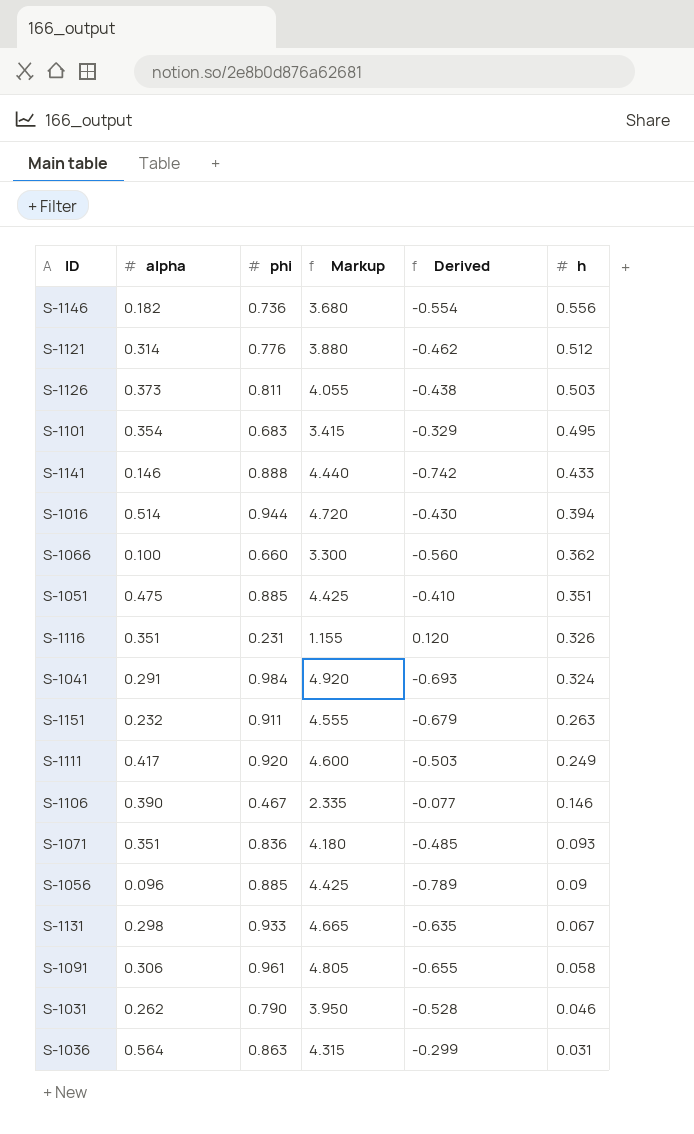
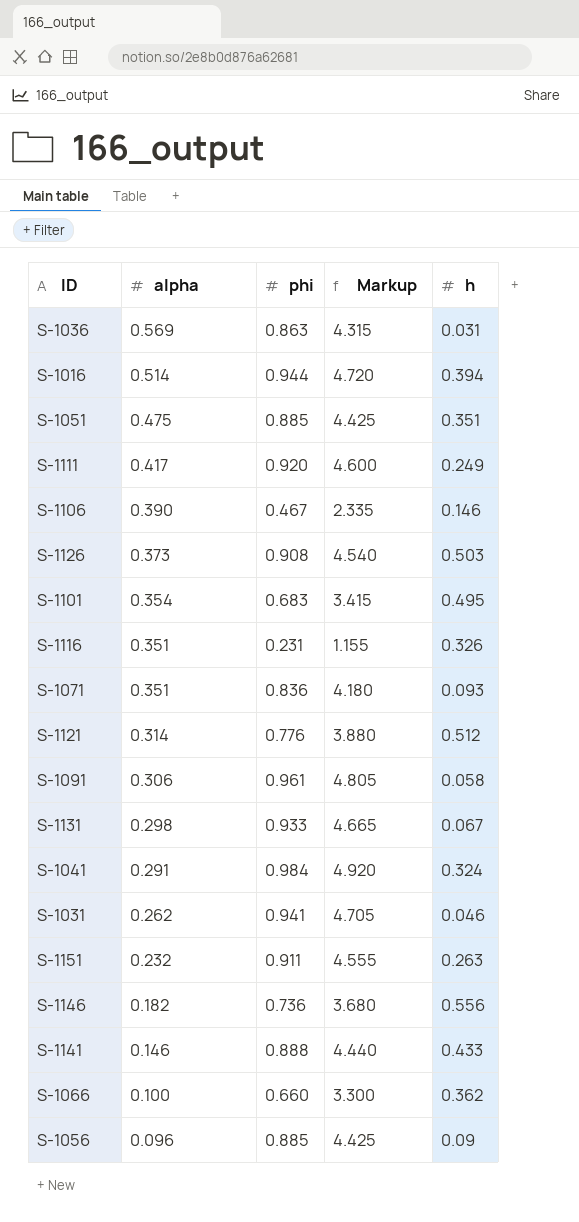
row order: h descending -> alpha descending
column Derived | formula: [alpha] - [phi] -> none
S-1036 | alpha: 0.564 -> 0.569
S-1126 | phi: 0.811 -> 0.908
S-1126 | Markup: 4.055 -> 4.540
S-1031 | phi: 0.790 -> 0.941
S-1031 | Markup: 3.950 -> 4.705

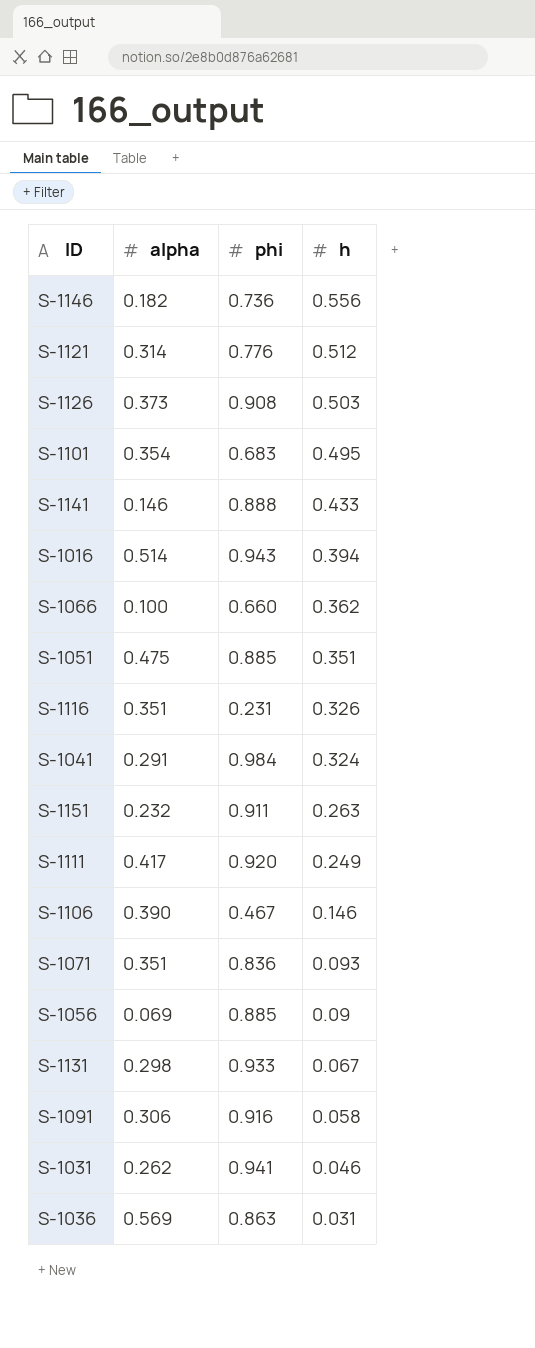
row order: alpha descending -> h descending
column Markup | formula: [phi] * 5 -> none
S-1016 | phi: 0.944 -> 0.943
S-1056 | alpha: 0.096 -> 0.069
S-1091 | phi: 0.961 -> 0.916

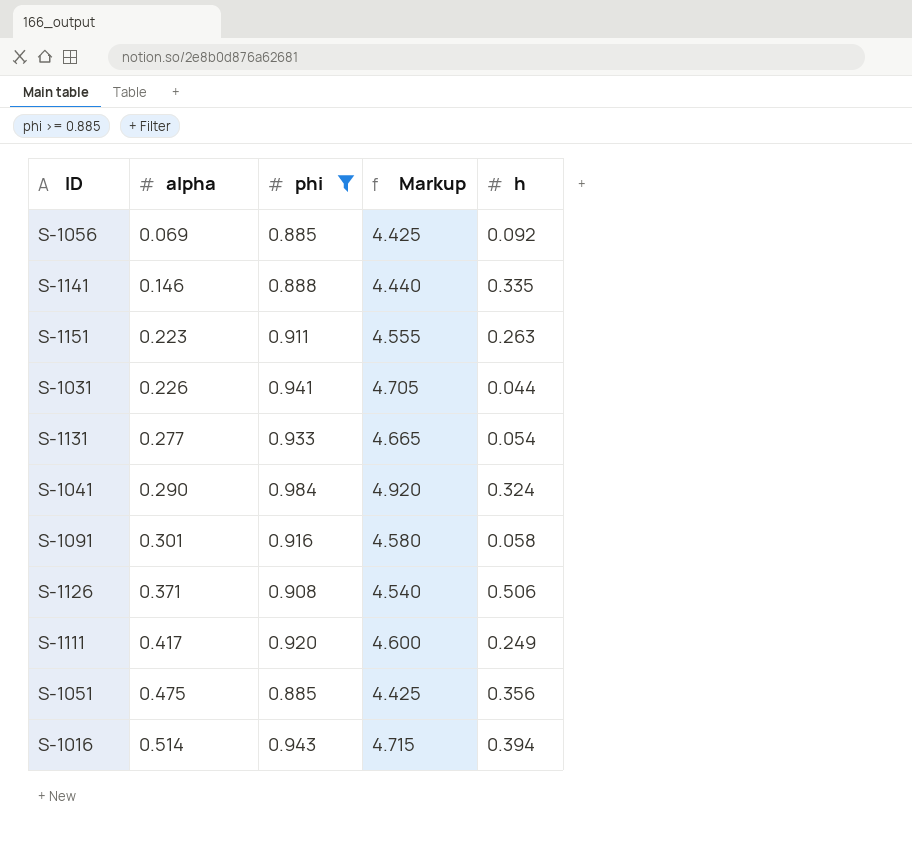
filter: none -> phi >= 0.885
row order: h descending -> alpha ascending
column Markup | formula: none -> [phi] * 5
S-1056 | h: 0.09 -> 0.092
S-1141 | h: 0.433 -> 0.335
S-1151 | alpha: 0.232 -> 0.223
S-1031 | alpha: 0.262 -> 0.226
S-1031 | h: 0.046 -> 0.044
S-1131 | alpha: 0.298 -> 0.277
S-1131 | h: 0.067 -> 0.054
S-1041 | alpha: 0.291 -> 0.290
S-1091 | alpha: 0.306 -> 0.301
S-1126 | alpha: 0.373 -> 0.371
S-1126 | h: 0.503 -> 0.506
S-1051 | h: 0.351 -> 0.356

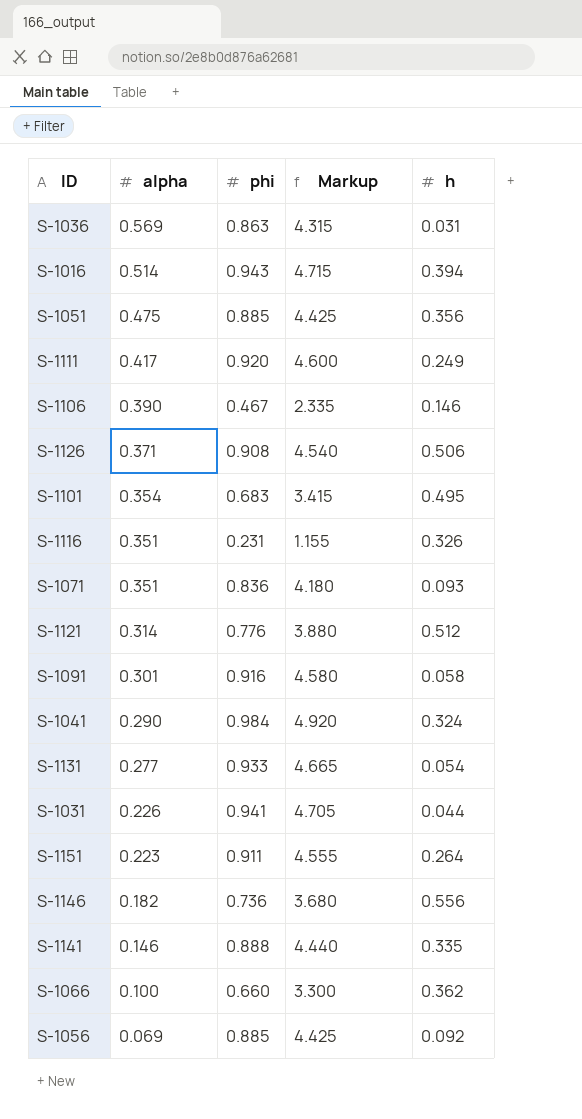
filter: phi >= 0.885 -> none
row order: alpha ascending -> alpha descending
S-1151 | h: 0.263 -> 0.264

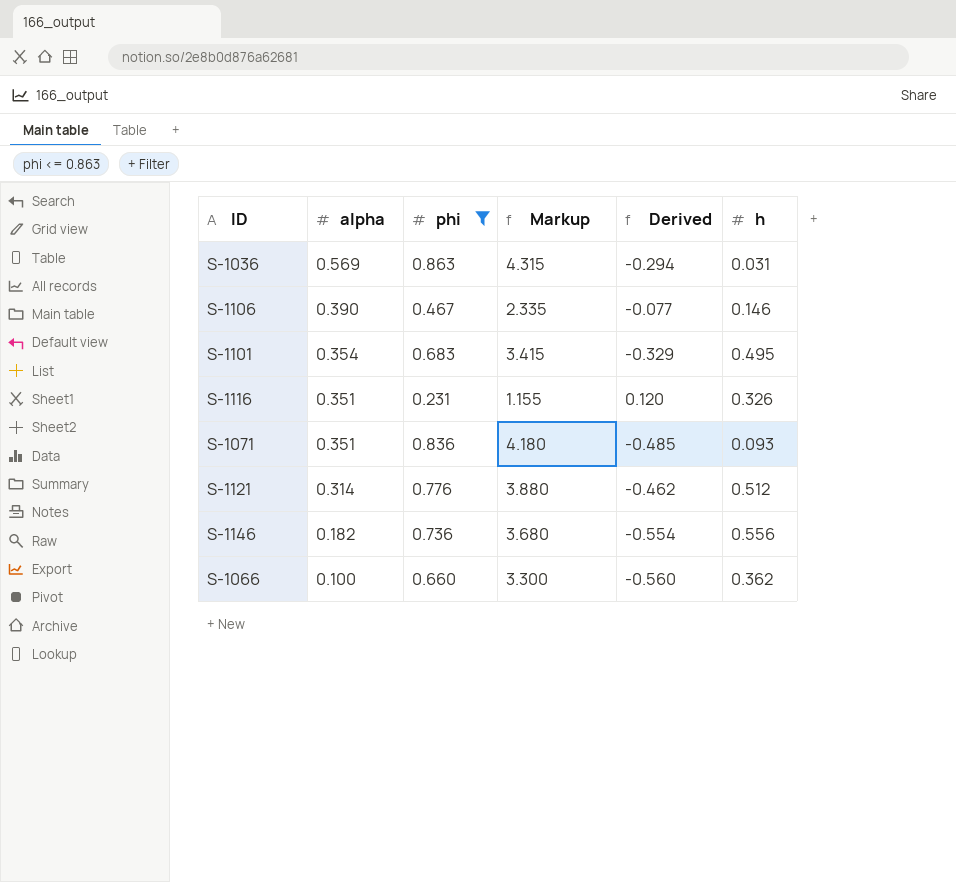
filter: none -> phi <= 0.863
column Derived | formula: none -> [alpha] - [phi]

